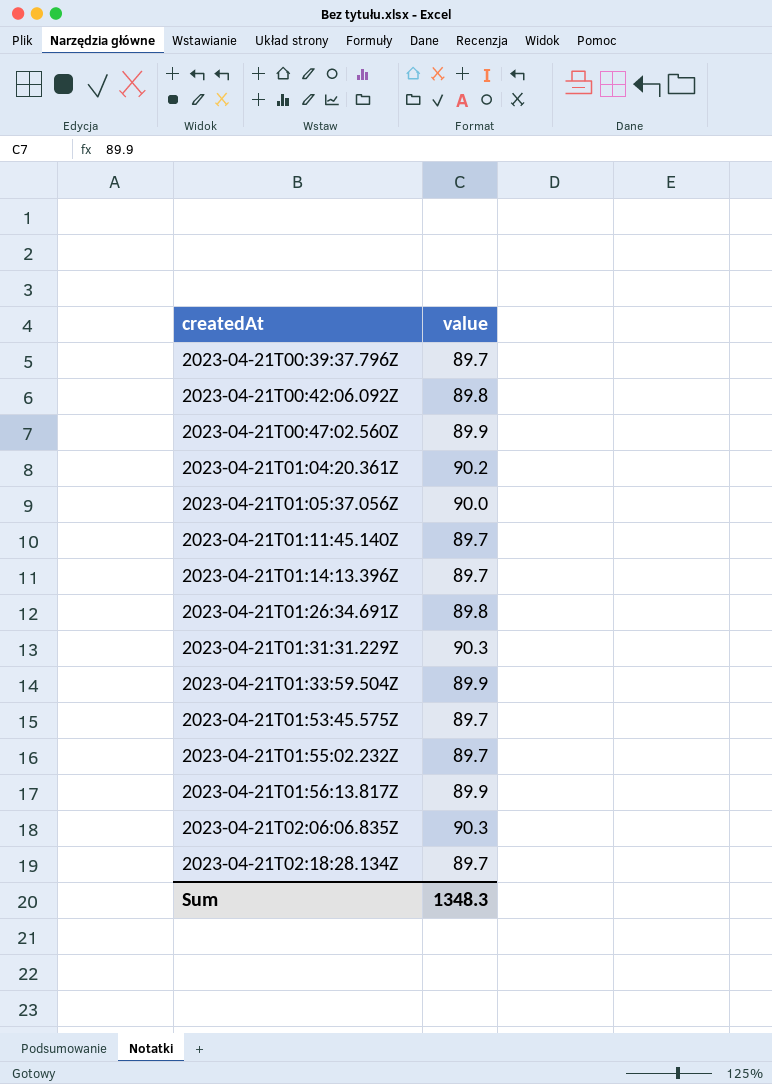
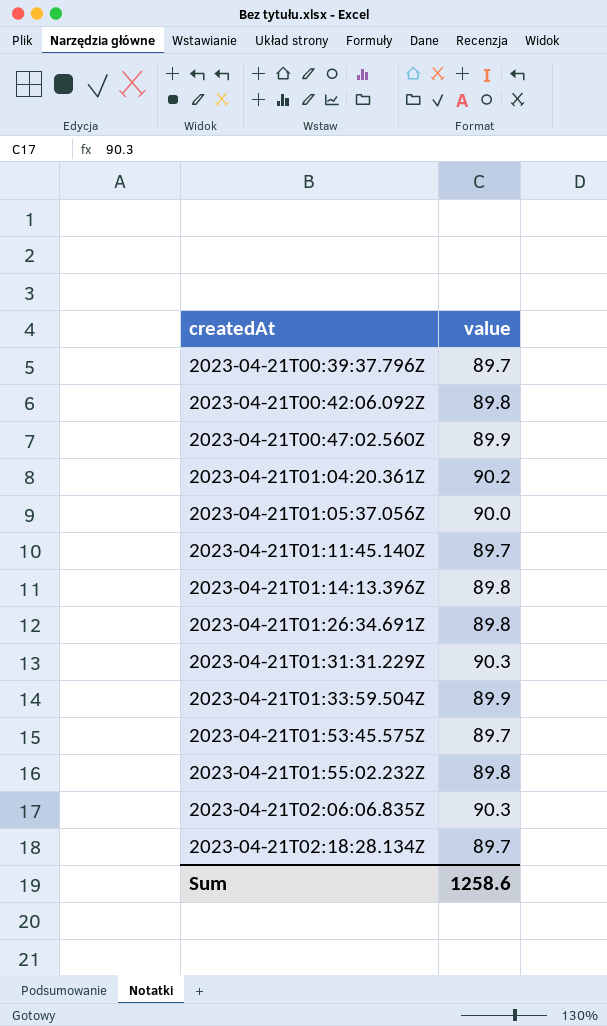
row 2023-04-21T01:56:13.817Z: 89.9 -> none
2023-04-21T01:14:13.396Z | value: 89.7 -> 89.8
2023-04-21T01:55:02.232Z | value: 89.7 -> 89.8
Sum | value: 1348.3 -> 1258.6

